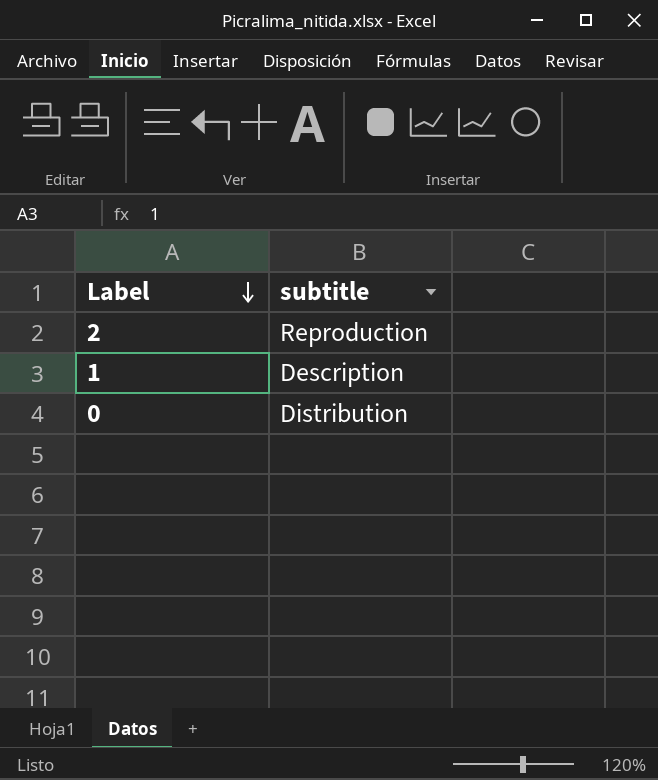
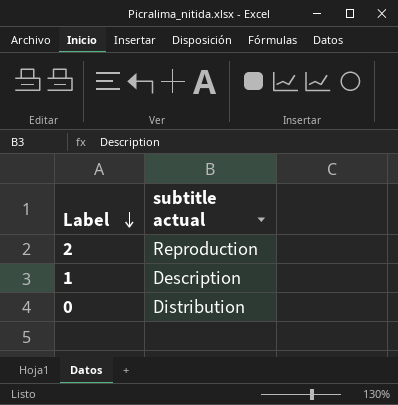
column name: subtitle -> subtitle actual

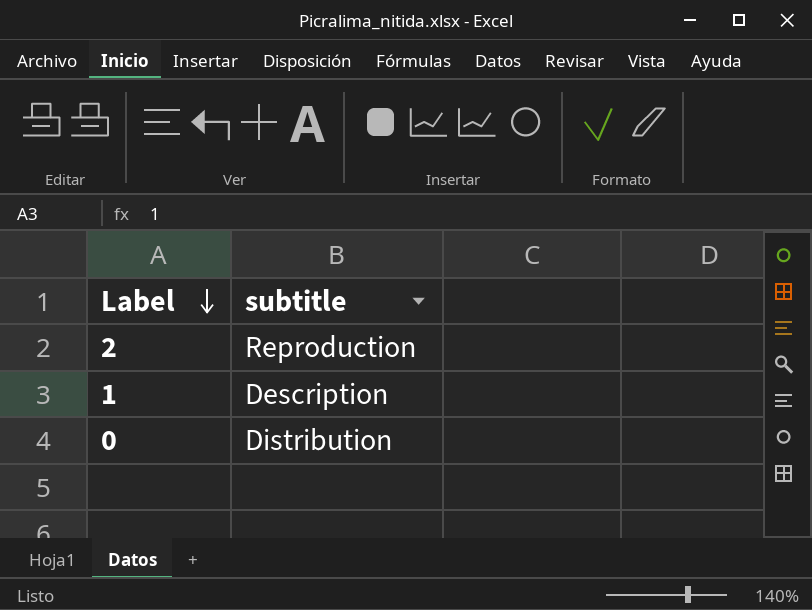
column name: subtitle actual -> subtitle

